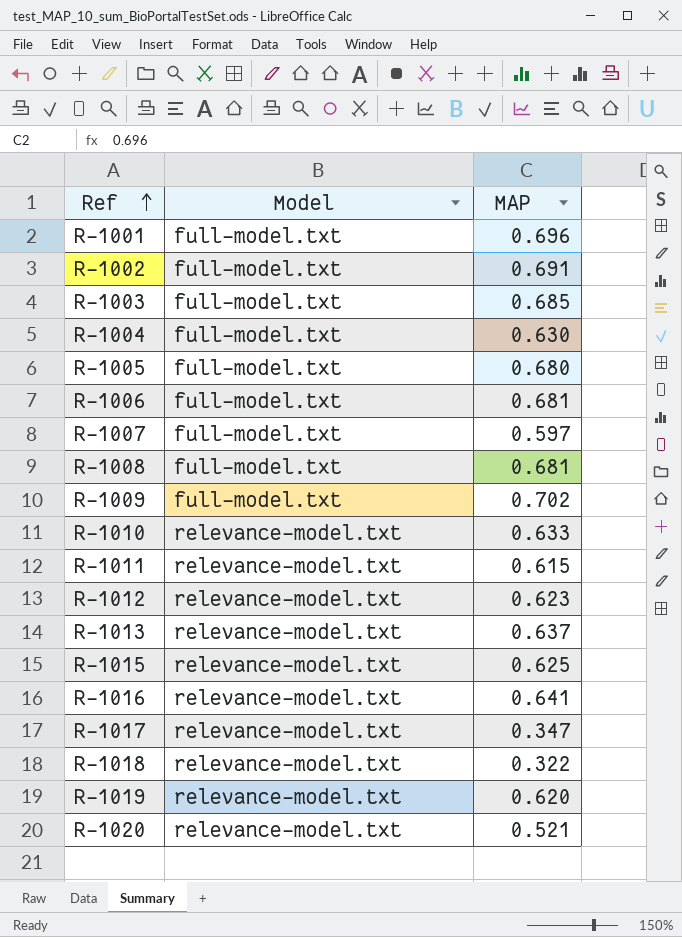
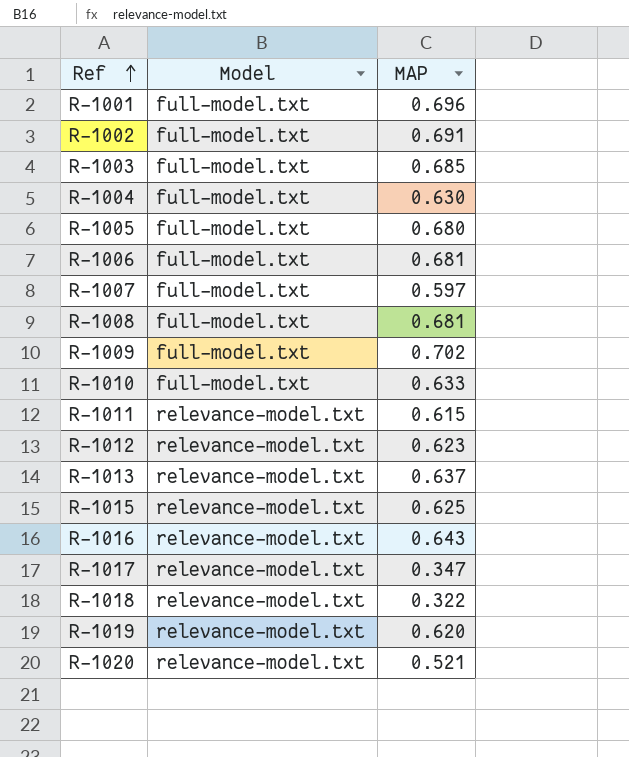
R-1010 | Model: relevance-model.txt -> full-model.txt
R-1016 | MAP: 0.641 -> 0.643

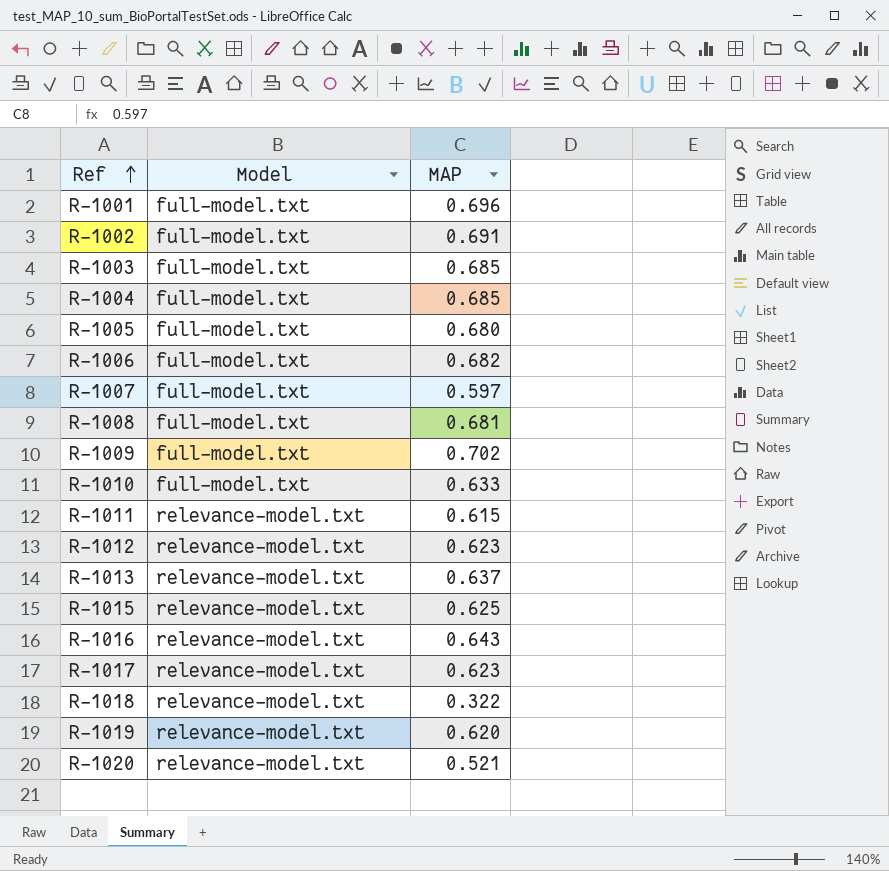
R-1004 | MAP: 0.630 -> 0.685
R-1006 | MAP: 0.681 -> 0.682
R-1017 | MAP: 0.347 -> 0.623

